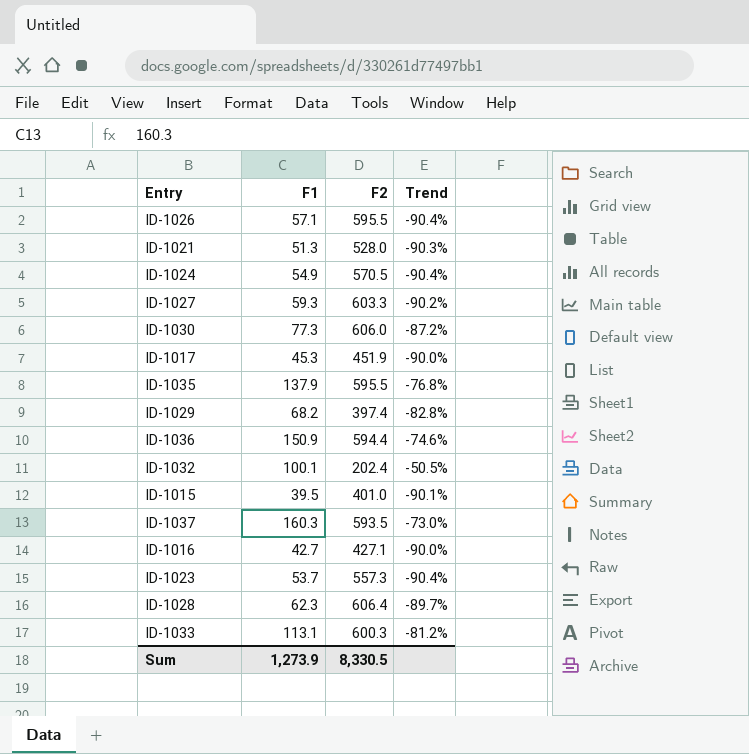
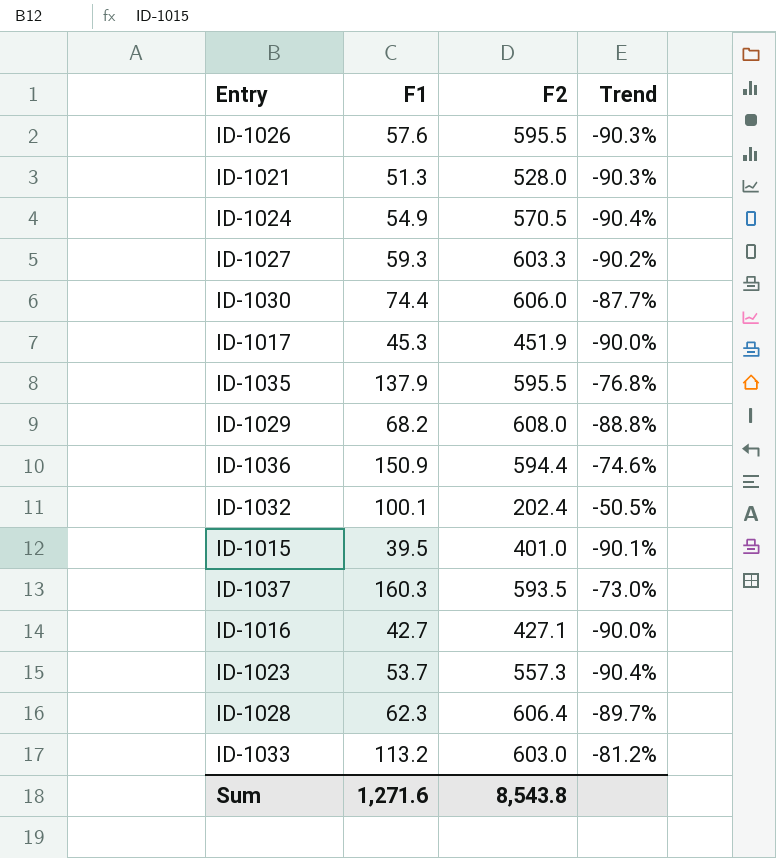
ID-1026 | F1: 57.1 -> 57.6
ID-1026 | Trend: -90.4% -> -90.3%
ID-1030 | F1: 77.3 -> 74.4
ID-1030 | Trend: -87.2% -> -87.7%
ID-1029 | F2: 397.4 -> 608.0
ID-1029 | Trend: -82.8% -> -88.8%
ID-1033 | F1: 113.1 -> 113.2
ID-1033 | F2: 600.3 -> 603.0
Sum | F1: 1,273.9 -> 1,271.6
Sum | F2: 8,330.5 -> 8,543.8

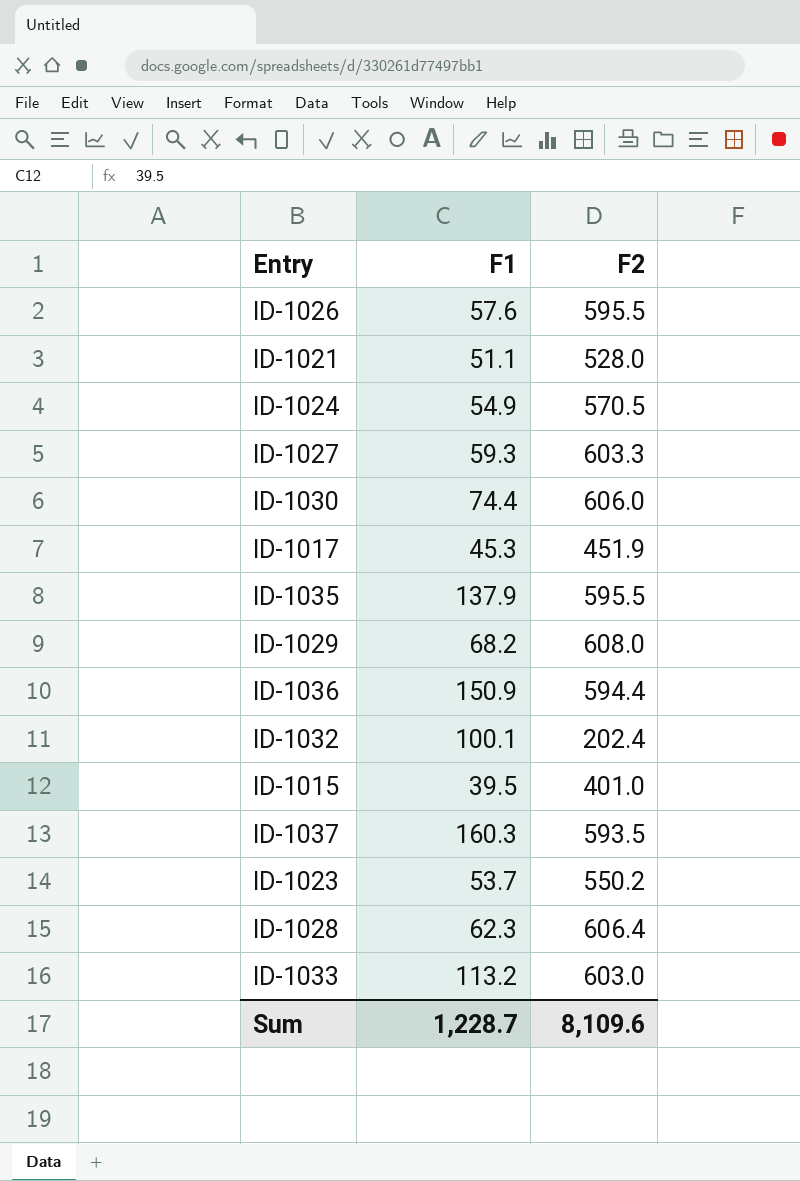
column Trend | formula: ([F1] - [F2]) / [F2] -> none
row ID-1016: 42.7 | 427.1 | -90.0% -> none
ID-1021 | F1: 51.3 -> 51.1
ID-1023 | F2: 557.3 -> 550.2
Sum | F1: 1,271.6 -> 1,228.7
Sum | F2: 8,543.8 -> 8,109.6

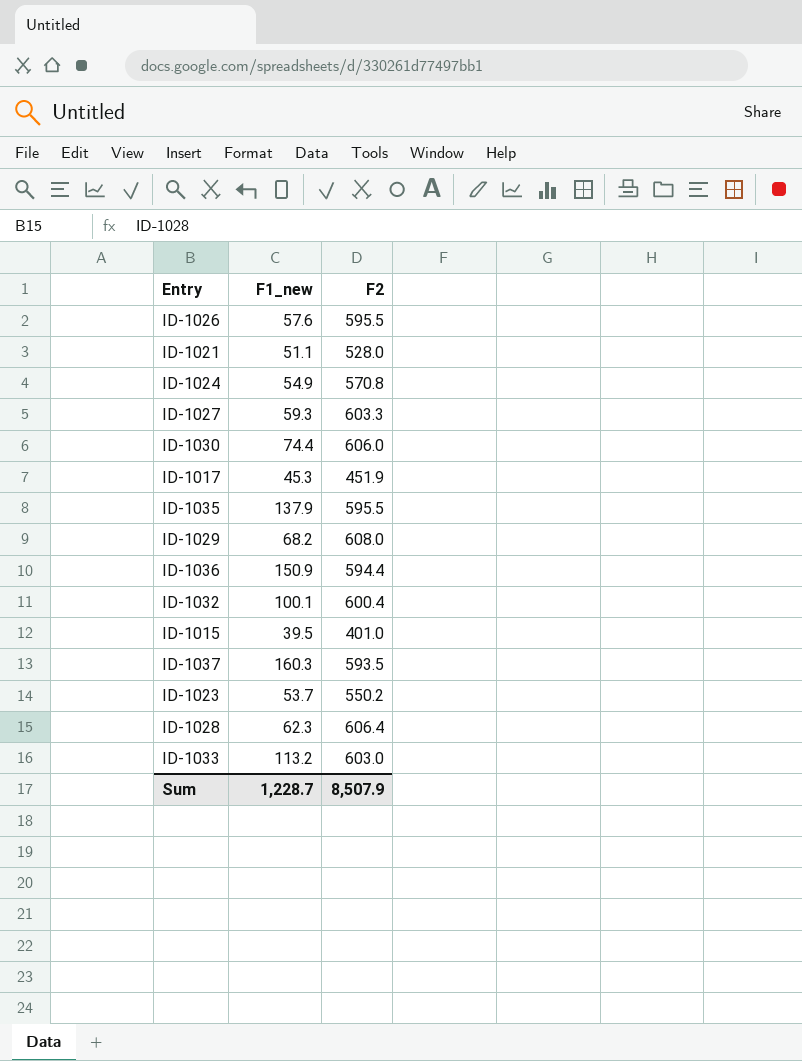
column name: F1 -> F1_new
ID-1024 | F2: 570.5 -> 570.8
ID-1032 | F2: 202.4 -> 600.4
Sum | F2: 8,109.6 -> 8,507.9

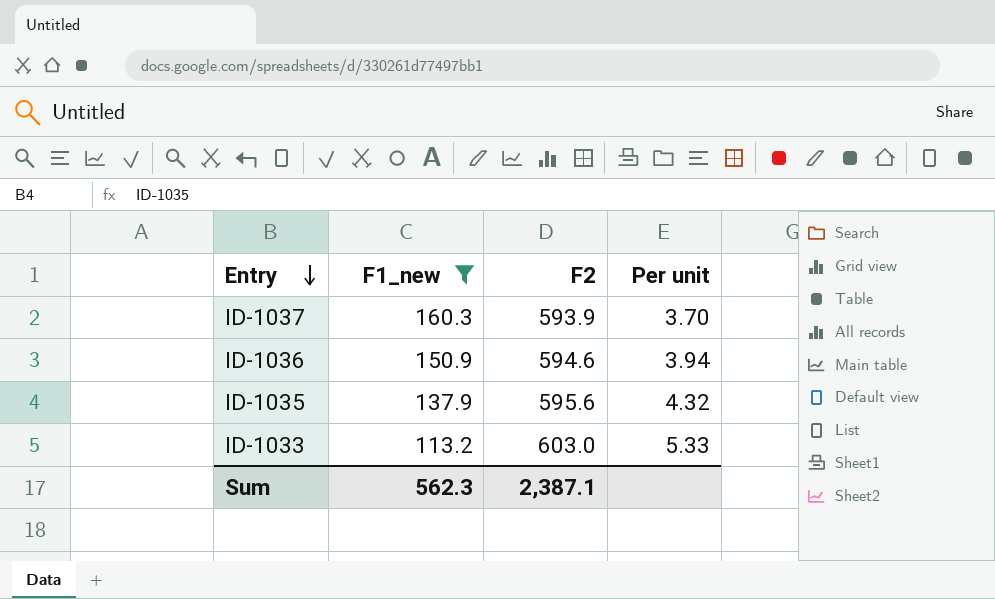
filter: none -> F1_new >= 113.2
row order: none -> Entry descending
column Per unit | formula: none -> [F2] / [F1_new]
ID-1037 | F2: 593.5 -> 593.9
ID-1036 | F2: 594.4 -> 594.6
ID-1035 | F2: 595.5 -> 595.6
Sum | F1_new: 1,228.7 -> 562.3
Sum | F2: 8,507.9 -> 2,387.1

